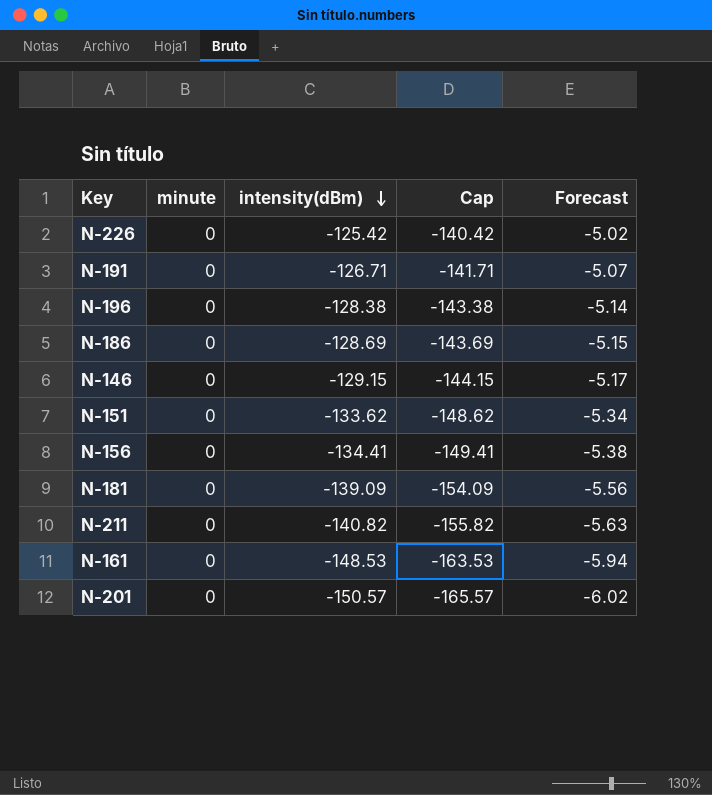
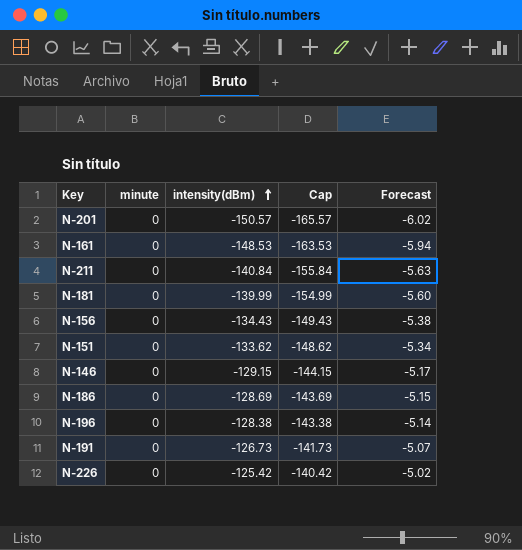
row order: intensity(dBm) descending -> intensity(dBm) ascending
N-211 | intensity(dBm): -140.82 -> -140.84
N-211 | Cap: -155.82 -> -155.84
N-181 | intensity(dBm): -139.09 -> -139.99
N-181 | Cap: -154.09 -> -154.99
N-181 | Forecast: -5.56 -> -5.60
N-156 | intensity(dBm): -134.41 -> -134.43
N-156 | Cap: -149.41 -> -149.43
N-191 | intensity(dBm): -126.71 -> -126.73
N-191 | Cap: -141.71 -> -141.73

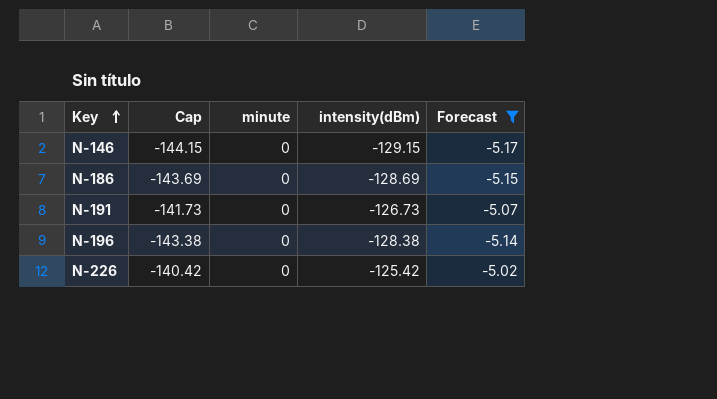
filter: none -> Forecast >= -5.17
row order: intensity(dBm) ascending -> Key ascending
column Cap | position: 4 -> 2

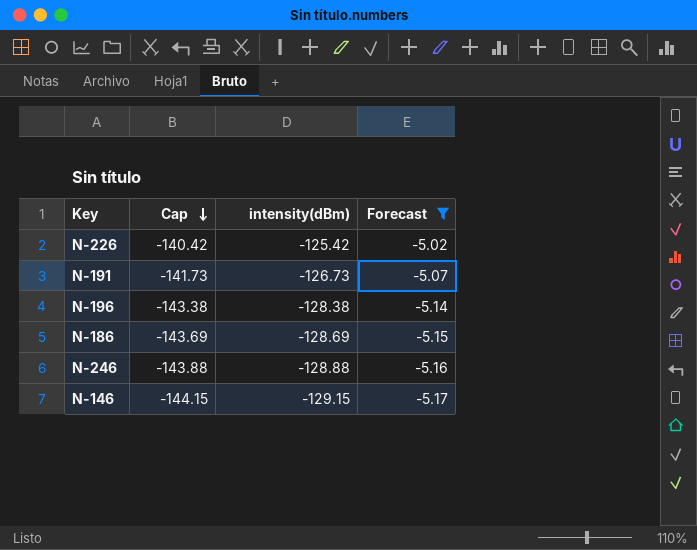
row order: Key ascending -> Cap descending
column minute | position: 3 -> none
row N-246: none -> -143.88 | -128.88 | -5.16

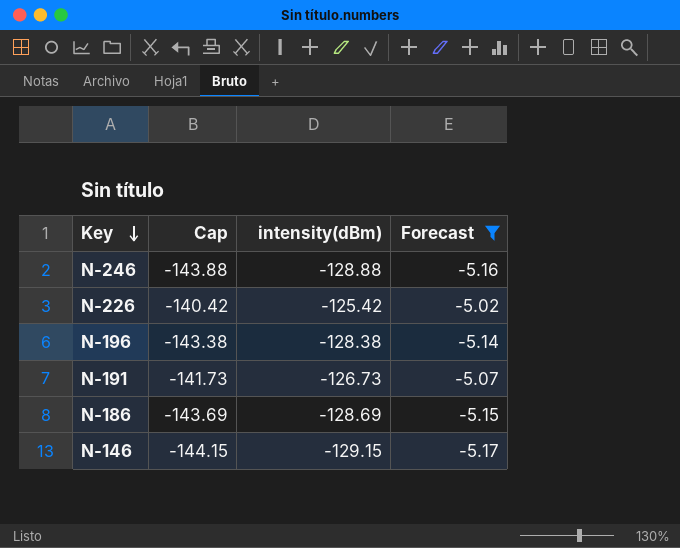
row order: Cap descending -> Key descending

